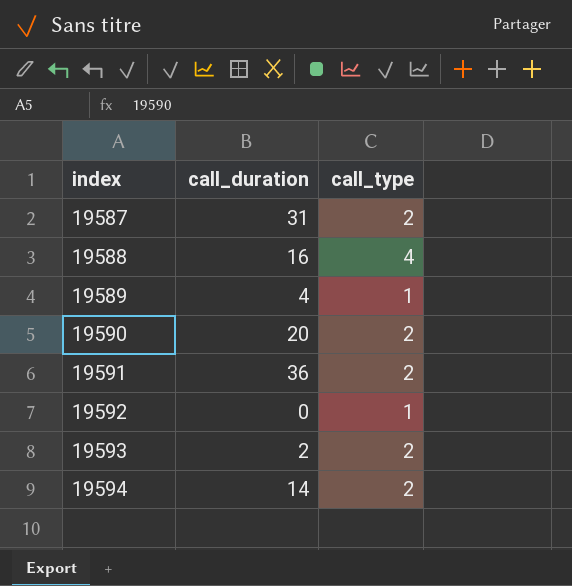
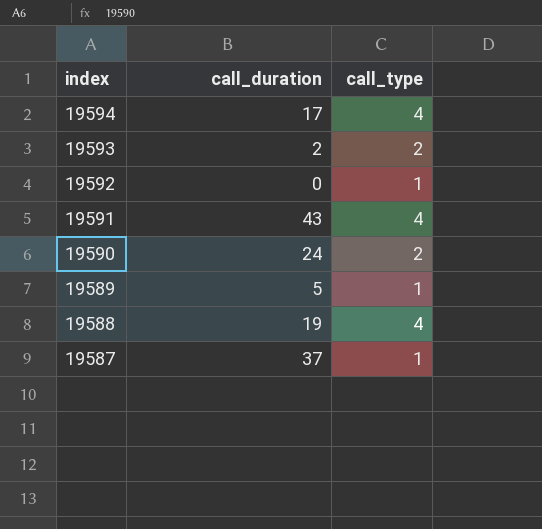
row order: index ascending -> index descending
19594 | call_duration: 14 -> 17
19594 | call_type: 2 -> 4
19591 | call_duration: 36 -> 43
19591 | call_type: 2 -> 4
19590 | call_duration: 20 -> 24
19589 | call_duration: 4 -> 5
19588 | call_duration: 16 -> 19
19587 | call_duration: 31 -> 37
19587 | call_type: 2 -> 1

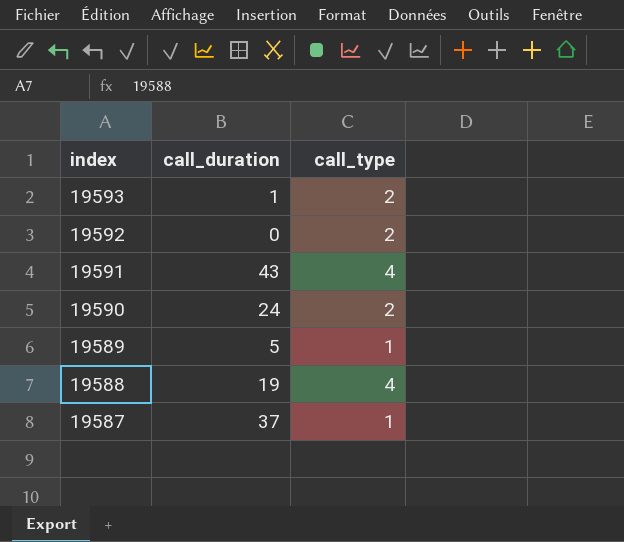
row 19594: 17 | 4 -> none
19593 | call_duration: 2 -> 1
19592 | call_type: 1 -> 2

